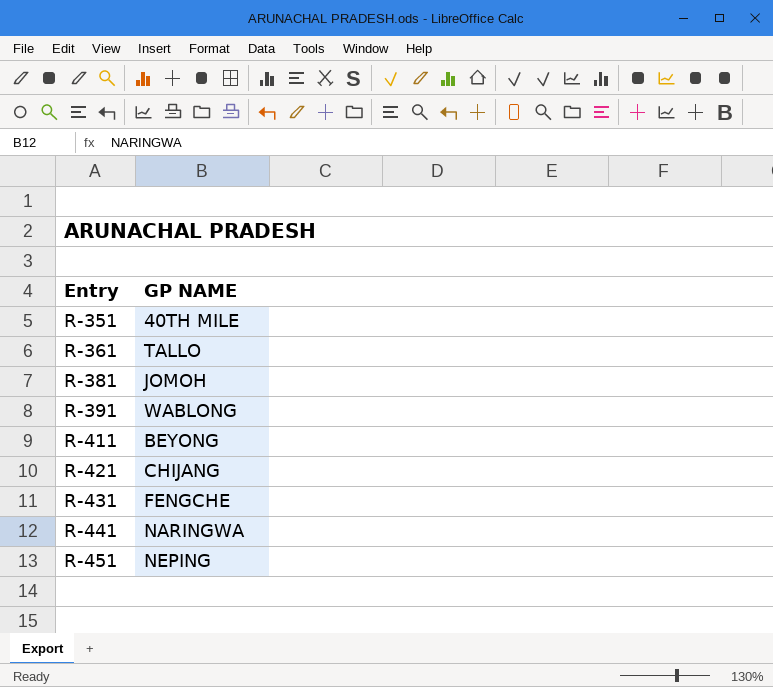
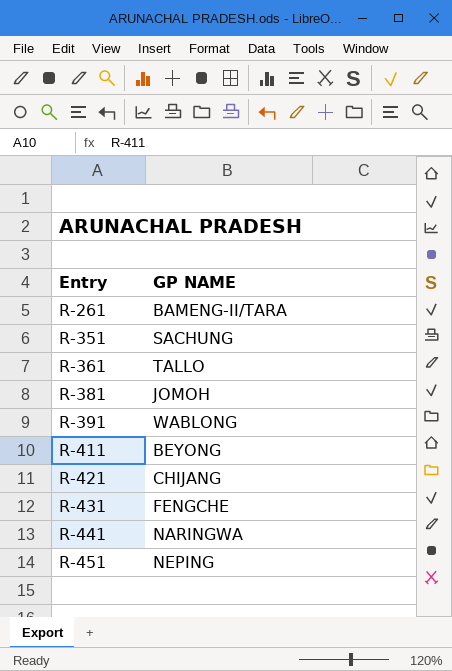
row R-261: none -> BAMENG-II/TARA
R-351 | GP NAME: 40TH MILE -> SACHUNG

